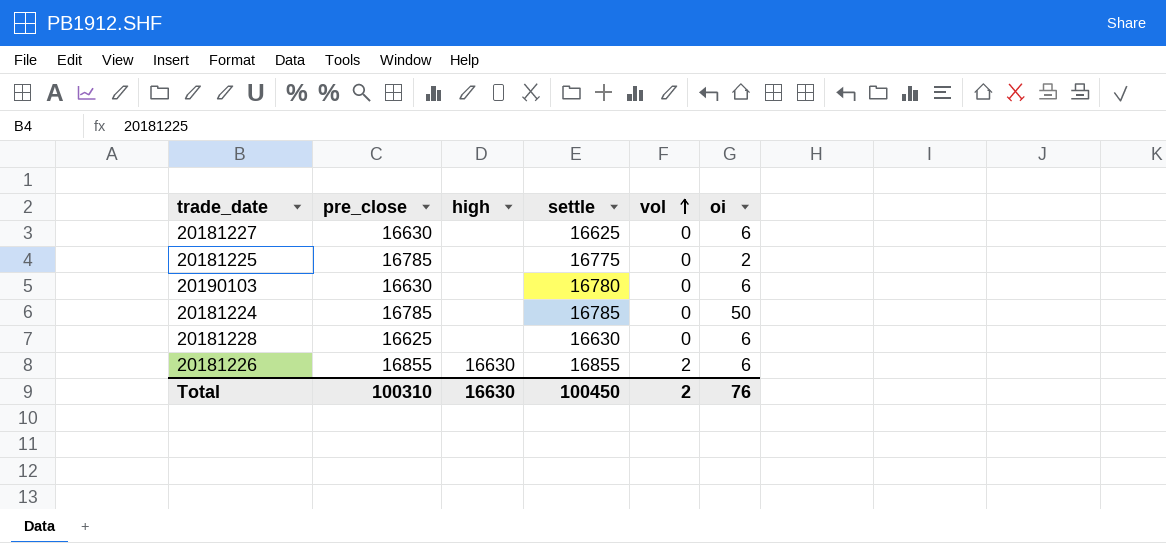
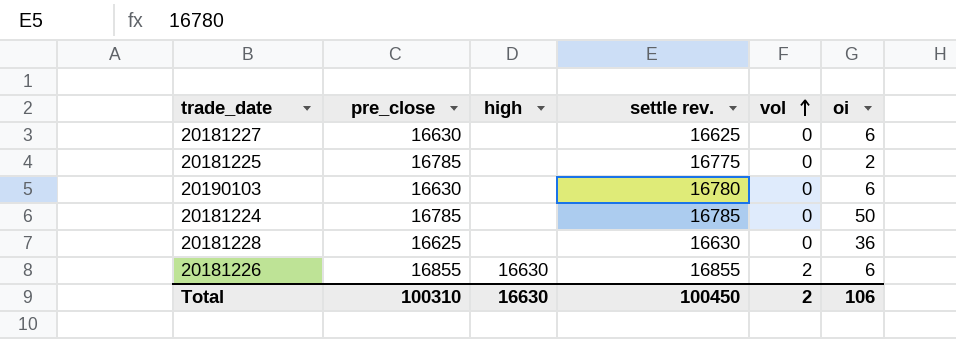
column name: settle -> settle rev.
20181228 | oi: 6 -> 36
Total | oi: 76 -> 106

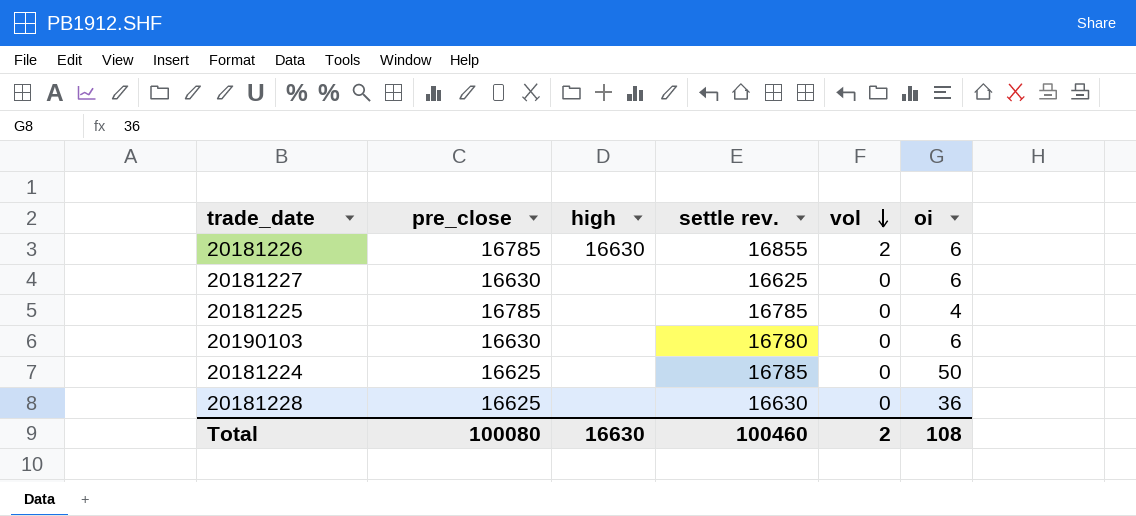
row order: vol ascending -> vol descending
20181226 | pre_close: 16855 -> 16785
20181225 | settle rev.: 16775 -> 16785
20181225 | oi: 2 -> 4
20181224 | pre_close: 16785 -> 16625
Total | pre_close: 100310 -> 100080
Total | settle rev.: 100450 -> 100460
Total | oi: 106 -> 108

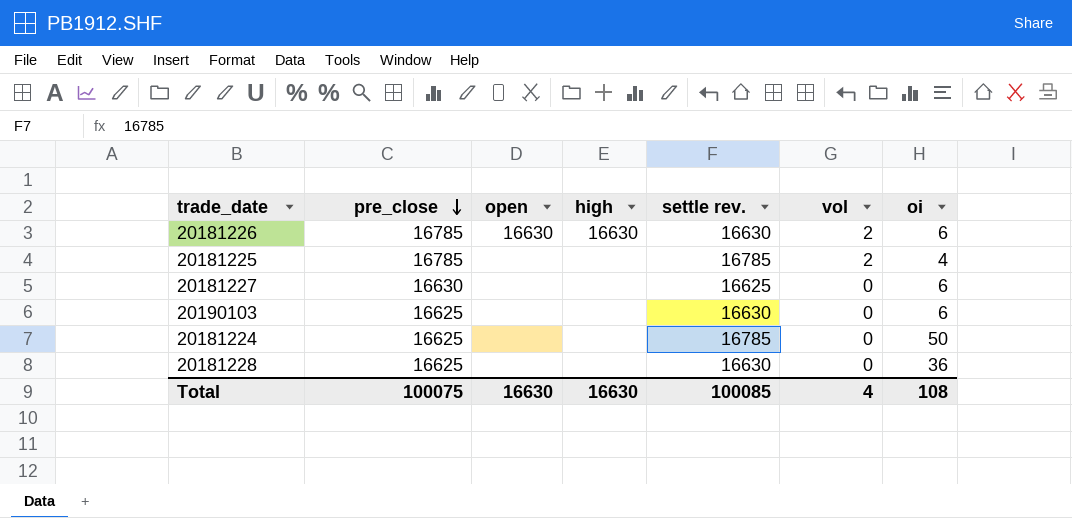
row order: vol descending -> pre_close descending
column open | position: none -> 3
20181226 | settle rev.: 16855 -> 16630
20181225 | vol: 0 -> 2
20190103 | pre_close: 16630 -> 16625
20190103 | settle rev.: 16780 -> 16630
Total | pre_close: 100080 -> 100075
Total | settle rev.: 100460 -> 100085
Total | vol: 2 -> 4

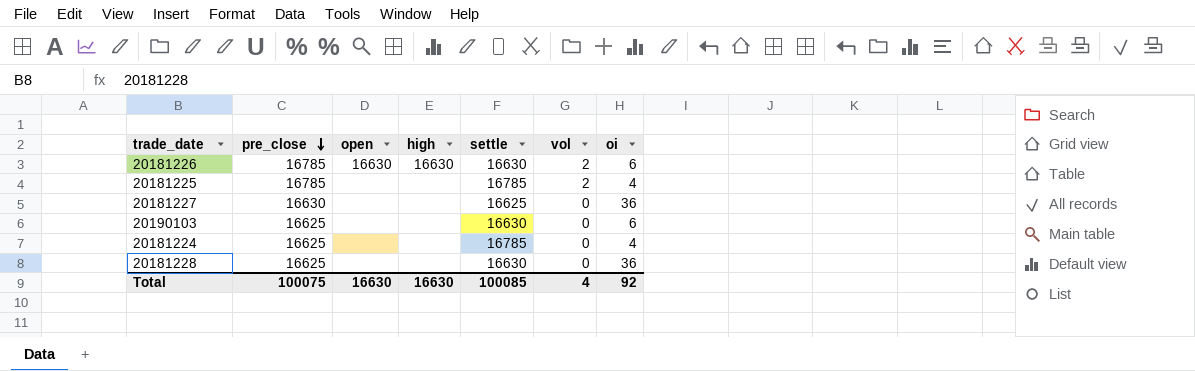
column name: settle rev. -> settle
20181227 | oi: 6 -> 36
20181224 | oi: 50 -> 4
Total | oi: 108 -> 92

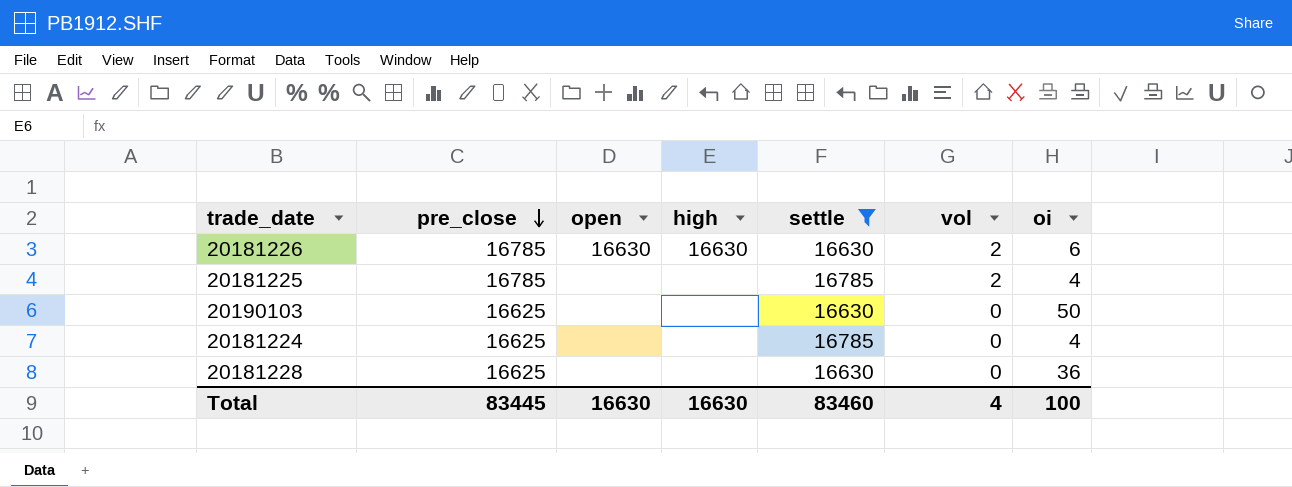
filter: none -> settle != 16625
20190103 | oi: 6 -> 50
Total | pre_close: 100075 -> 83445
Total | settle: 100085 -> 83460
Total | oi: 92 -> 100

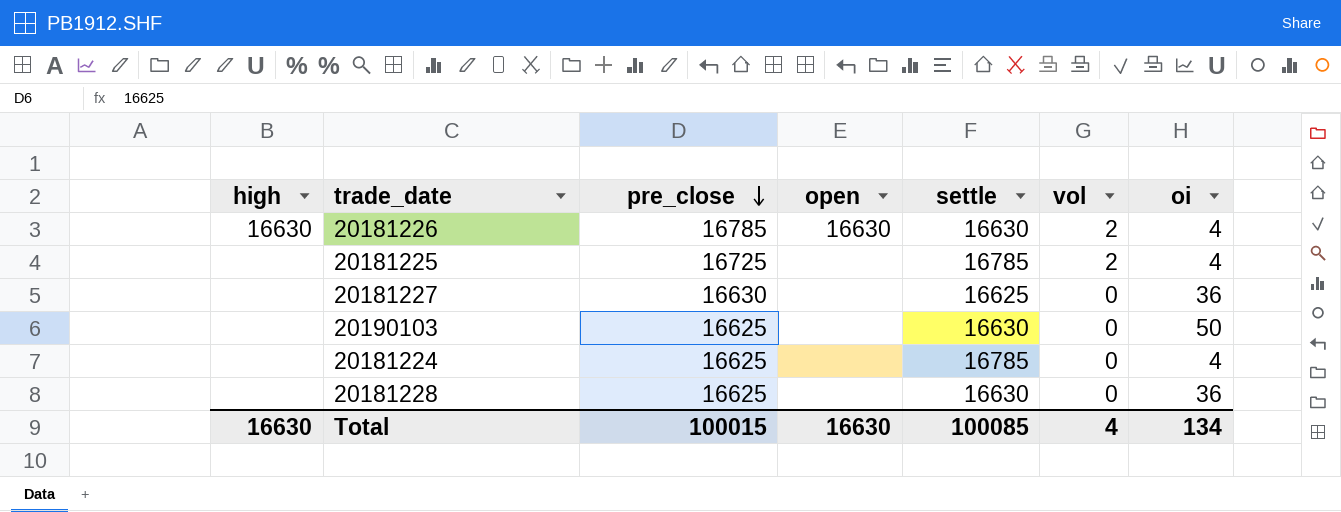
filter: settle != 16625 -> none
column high | position: 4 -> 1
20181226 | oi: 6 -> 4
20181225 | pre_close: 16785 -> 16725
Total | pre_close: 83445 -> 100015
Total | settle: 83460 -> 100085
Total | oi: 100 -> 134

